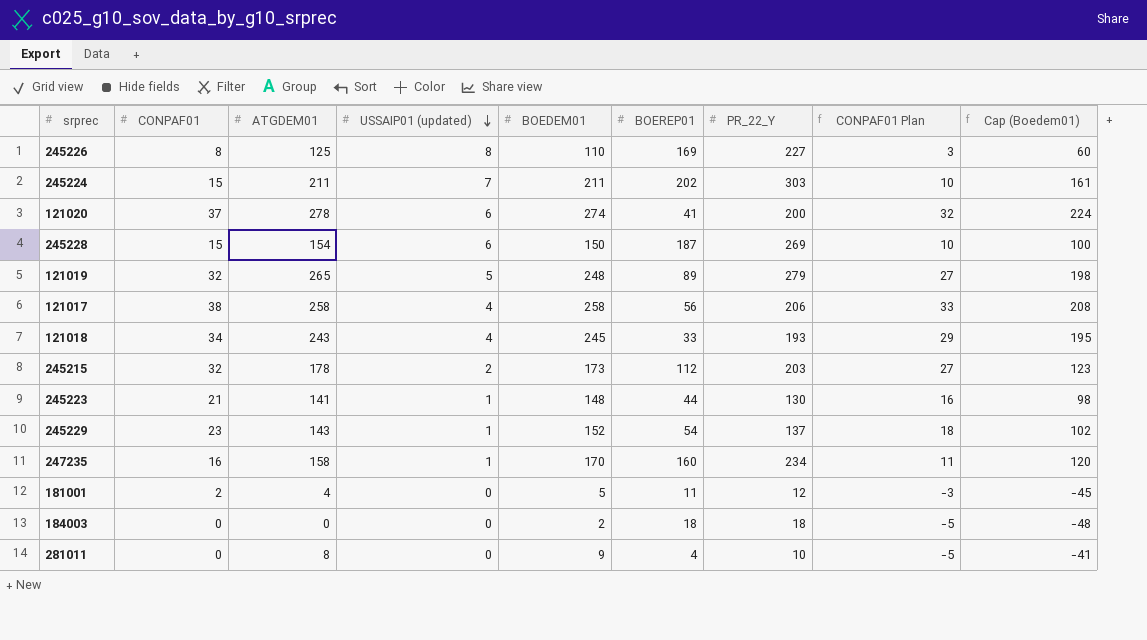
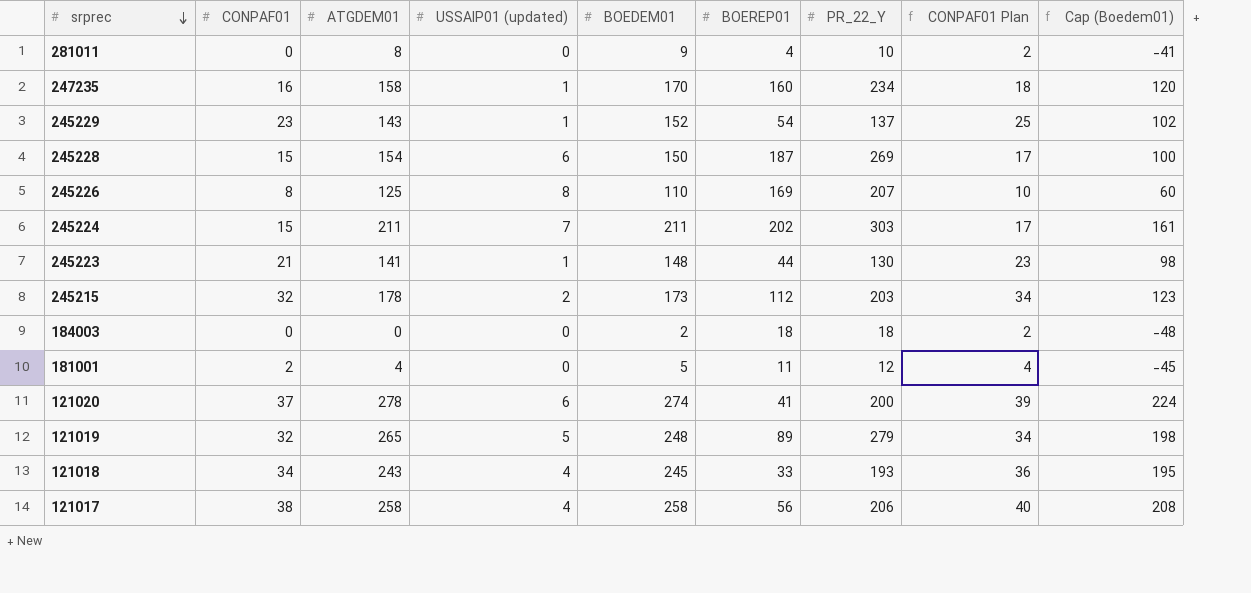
row order: USSAIP01 (updated) descending -> srprec descending
column CONPAF01 Plan | formula: [CONPAF01] - 5 -> [CONPAF01] + 2
245226 | PR_22_Y: 227 -> 207

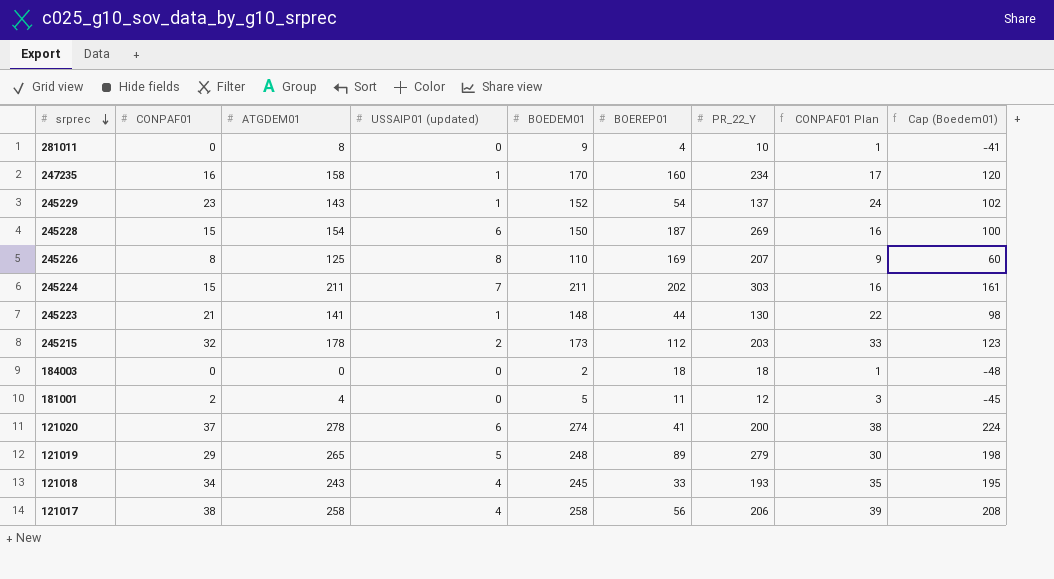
column CONPAF01 Plan | formula: [CONPAF01] + 2 -> [CONPAF01] + 1
121019 | CONPAF01: 32 -> 29

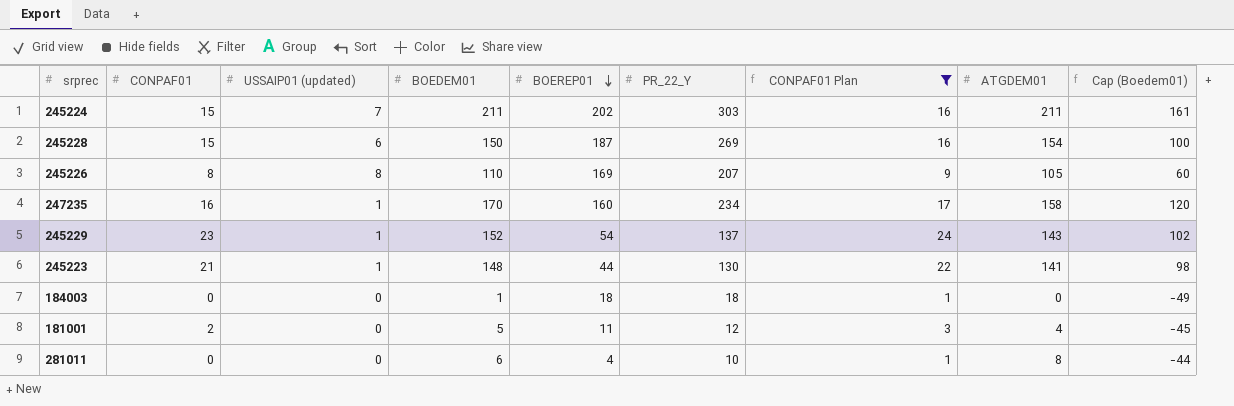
filter: none -> CONPAF01 Plan <= 24
row order: srprec descending -> BOEREP01 descending
column ATGDEM01 | position: 3 -> 8
245226 | ATGDEM01: 125 -> 105
184003 | BOEDEM01: 2 -> 1
184003 | Cap (Boedem01): -48 -> -49
281011 | BOEDEM01: 9 -> 6
281011 | Cap (Boedem01): -41 -> -44

